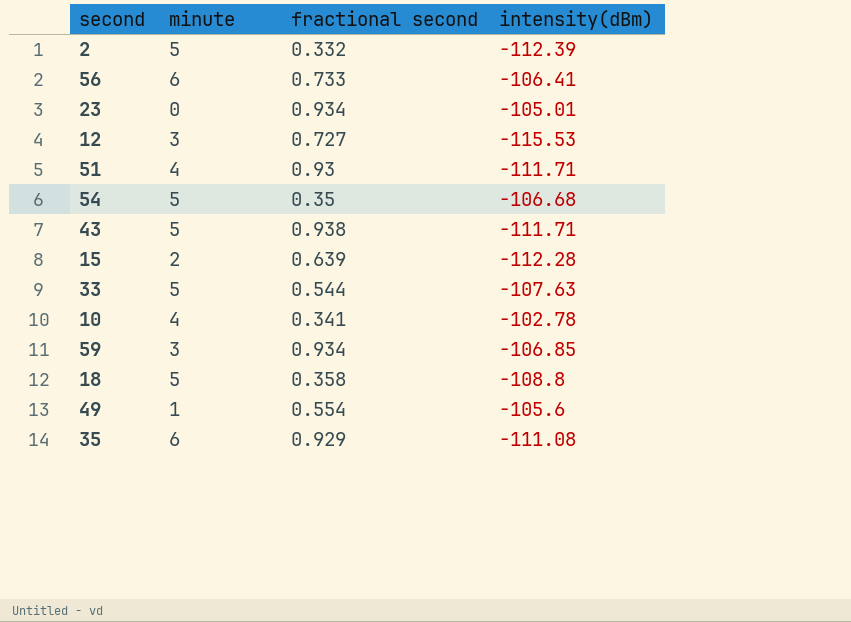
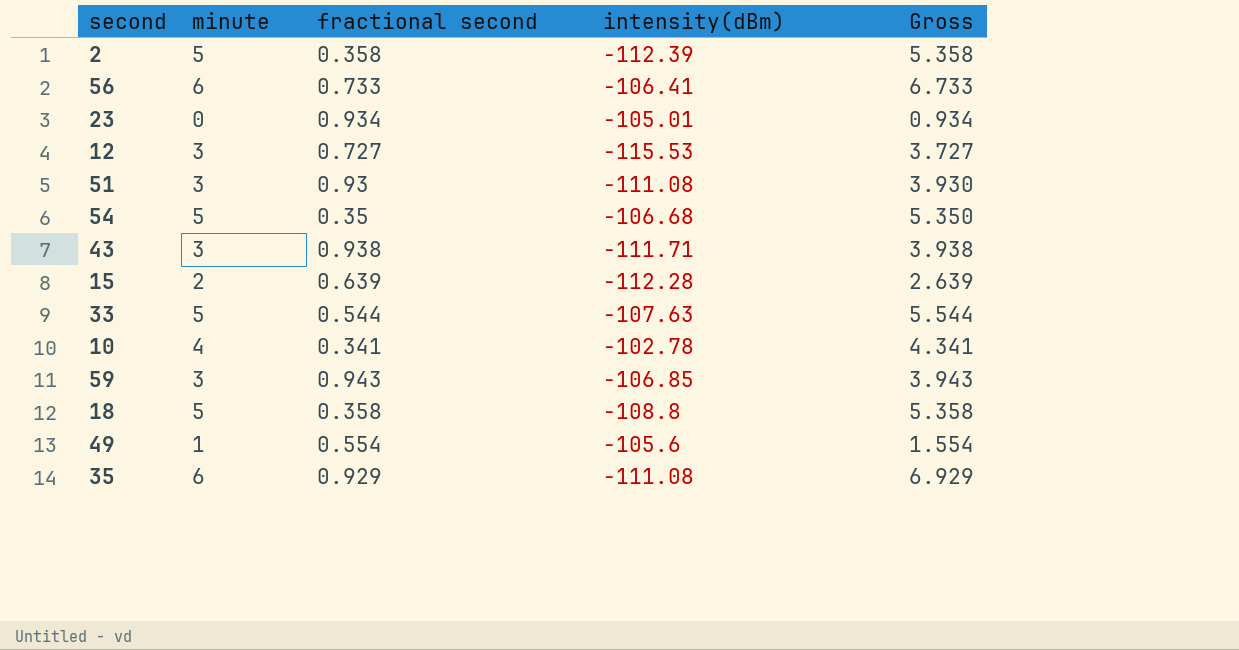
column Gross | formula: none -> [minute] + [fractional second]
2 | fractional second: 0.332 -> 0.358
51 | minute: 4 -> 3
51 | intensity(dBm): -111.71 -> -111.08
43 | minute: 5 -> 3
59 | fractional second: 0.934 -> 0.943

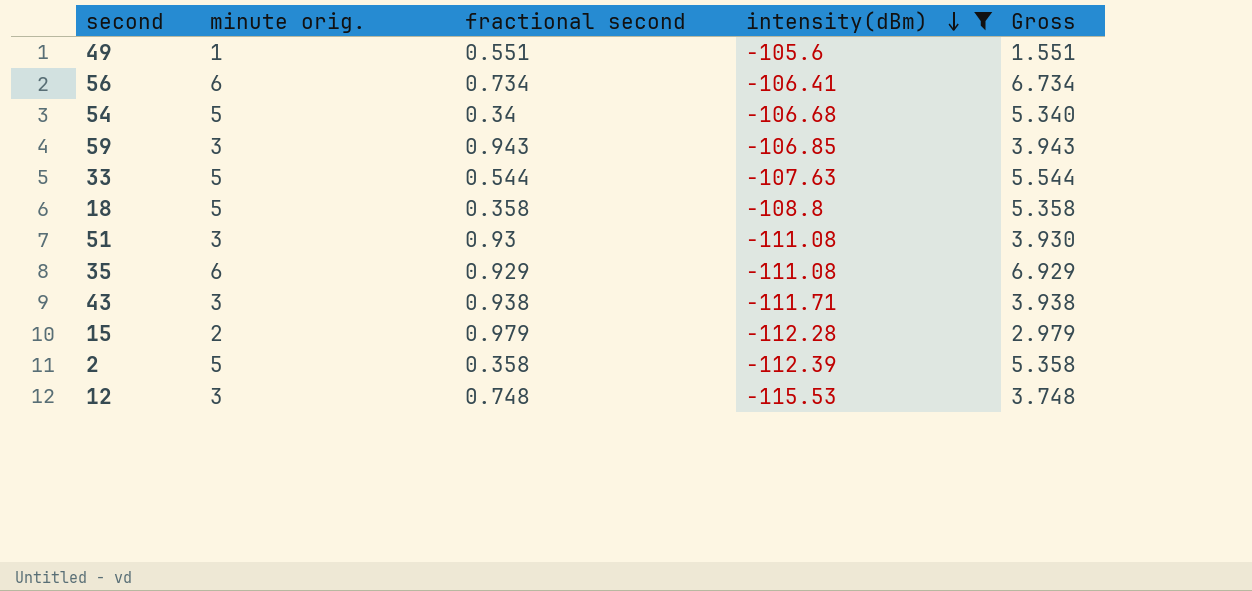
filter: none -> intensity(dBm) <= -105.6
row order: none -> intensity(dBm) descending
column name: minute -> minute orig.
49 | fractional second: 0.554 -> 0.551
49 | Gross: 1.554 -> 1.551
56 | fractional second: 0.733 -> 0.734
56 | Gross: 6.733 -> 6.734
54 | fractional second: 0.35 -> 0.34
54 | Gross: 5.350 -> 5.340
15 | fractional second: 0.639 -> 0.979
15 | Gross: 2.639 -> 2.979
12 | fractional second: 0.727 -> 0.748
12 | Gross: 3.727 -> 3.748

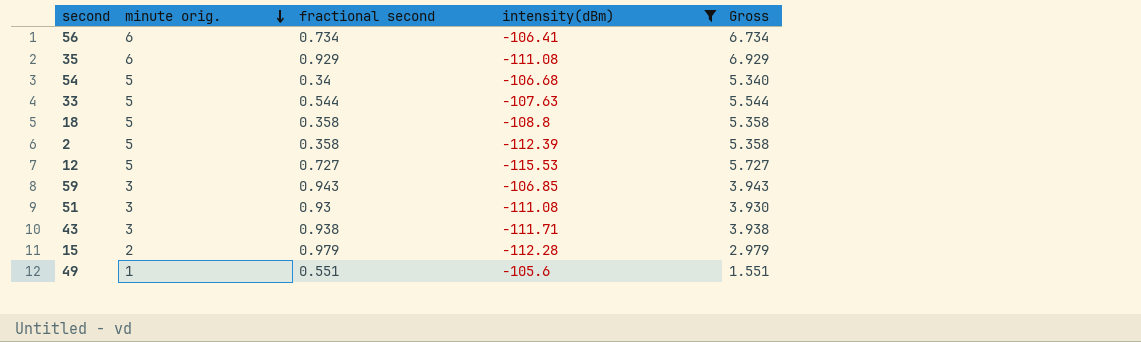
row order: intensity(dBm) descending -> minute orig. descending
12 | minute orig.: 3 -> 5
12 | fractional second: 0.748 -> 0.727
12 | Gross: 3.748 -> 5.727

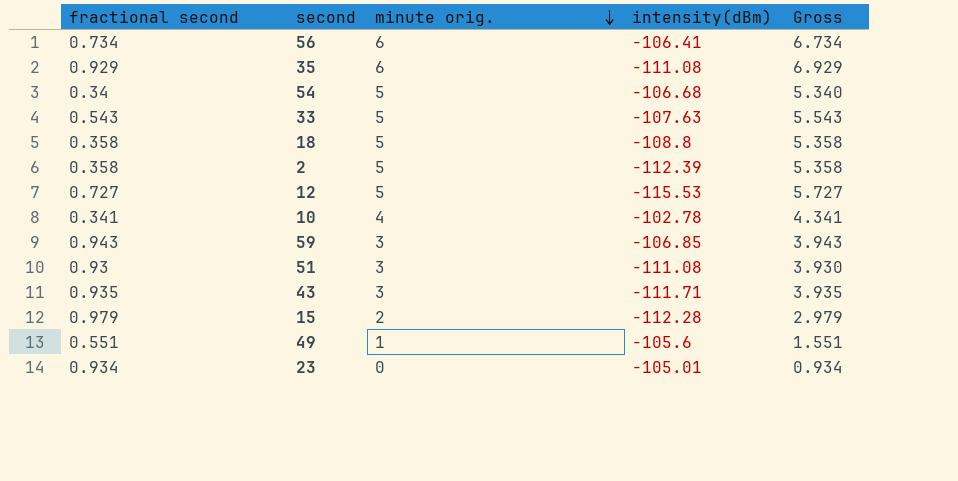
filter: intensity(dBm) <= -105.6 -> none
column fractional second | position: 3 -> 1
33 | fractional second: 0.544 -> 0.543
33 | Gross: 5.544 -> 5.543
43 | fractional second: 0.938 -> 0.935
43 | Gross: 3.938 -> 3.935

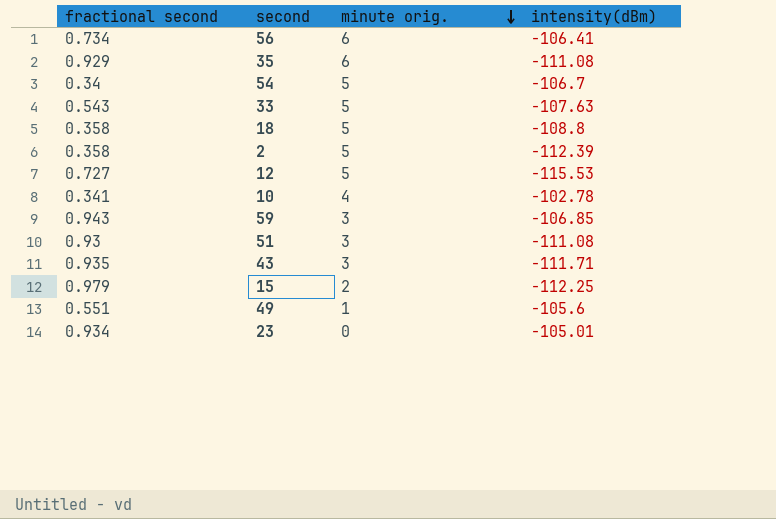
column Gross | formula: [fractional second] + [minute orig.] -> none
54 | intensity(dBm): -106.68 -> -106.7
15 | intensity(dBm): -112.28 -> -112.25

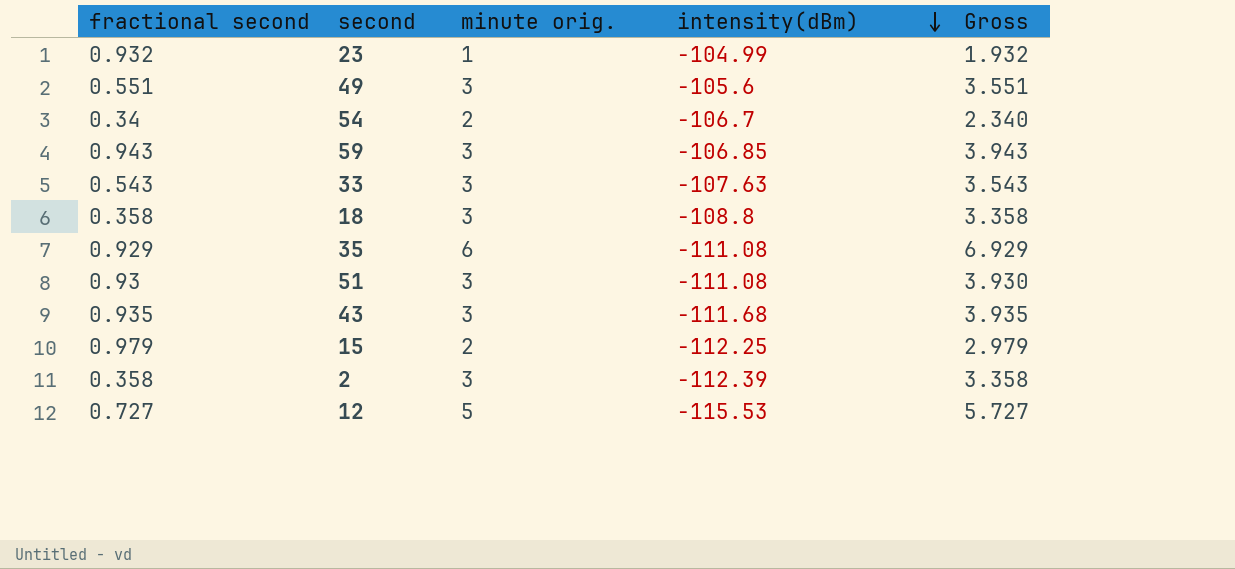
row order: minute orig. descending -> intensity(dBm) descending
column Gross | formula: none -> [fractional second] + [minute orig.]
row 56: 0.734 | 6 | -106.41 -> none
row 10: 0.341 | 4 | -102.78 -> none
23 | fractional second: 0.934 -> 0.932
23 | minute orig.: 0 -> 1
23 | intensity(dBm): -105.01 -> -104.99
49 | minute orig.: 1 -> 3
54 | minute orig.: 5 -> 2
33 | minute orig.: 5 -> 3
18 | minute orig.: 5 -> 3
43 | intensity(dBm): -111.71 -> -111.68
2 | minute orig.: 5 -> 3

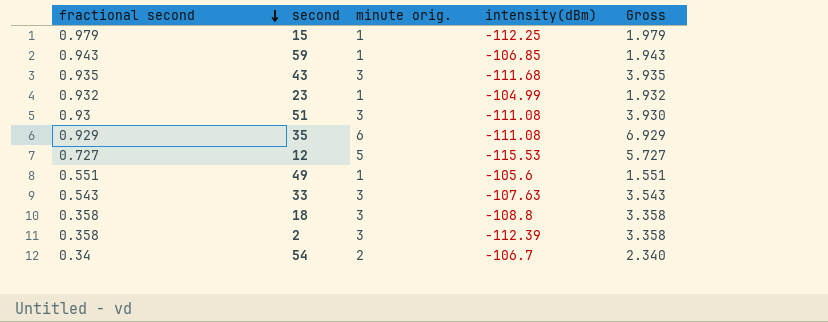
row order: intensity(dBm) descending -> fractional second descending
15 | minute orig.: 2 -> 1
15 | Gross: 2.979 -> 1.979
59 | minute orig.: 3 -> 1
59 | Gross: 3.943 -> 1.943
49 | minute orig.: 3 -> 1
49 | Gross: 3.551 -> 1.551

